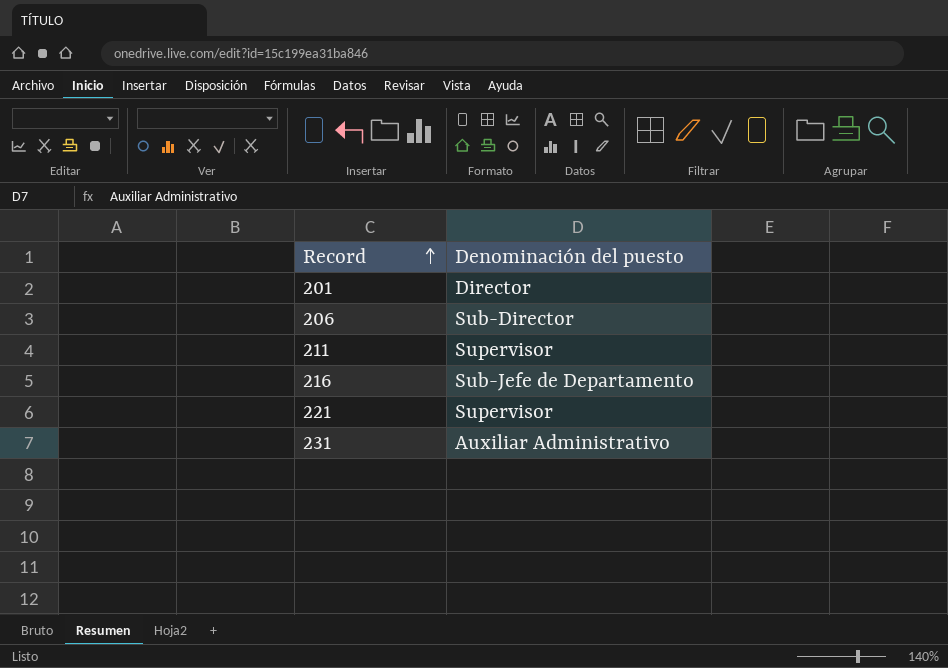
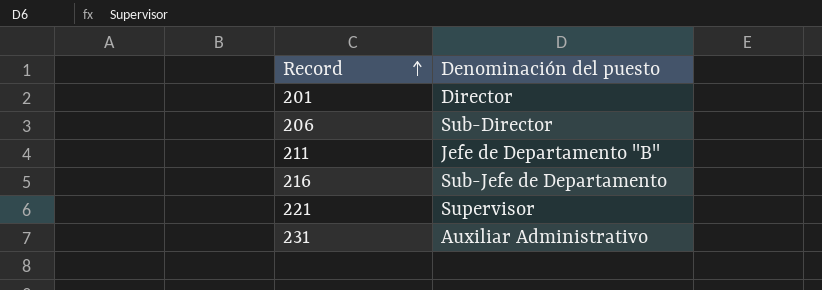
211 | Denominación del puesto: Supervisor -> Jefe de Departamento "B"

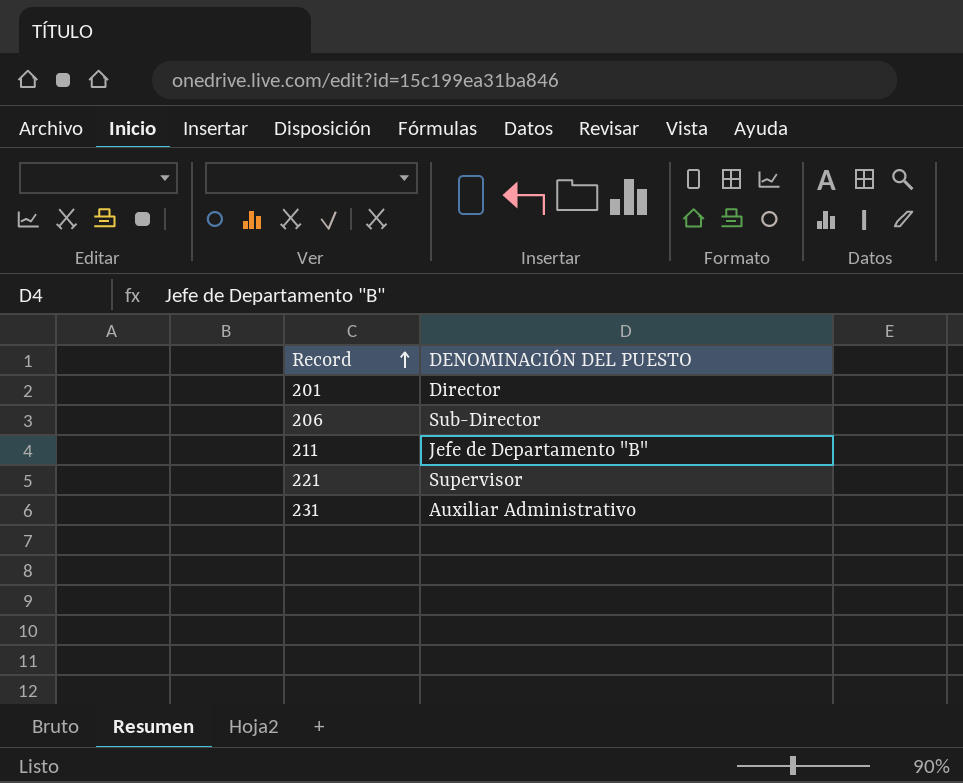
column name: Denominación del puesto -> DENOMINACIÓN DEL PUESTO
row 216: Sub-Jefe de Departamento -> none

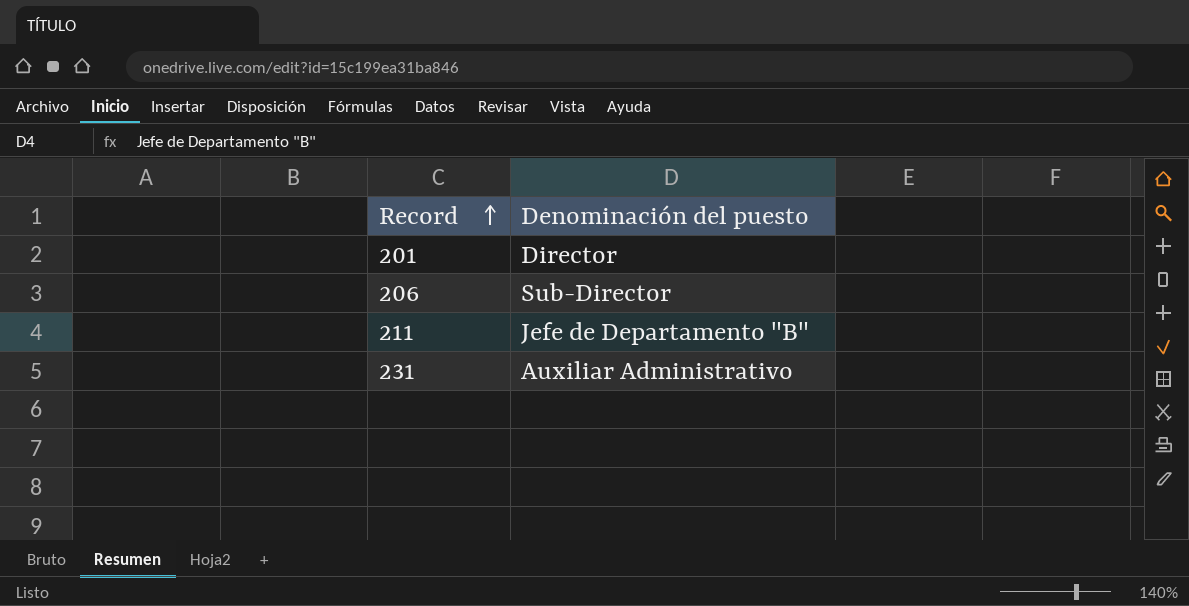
column name: DENOMINACIÓN DEL PUESTO -> Denominación del puesto
row 221: Supervisor -> none

